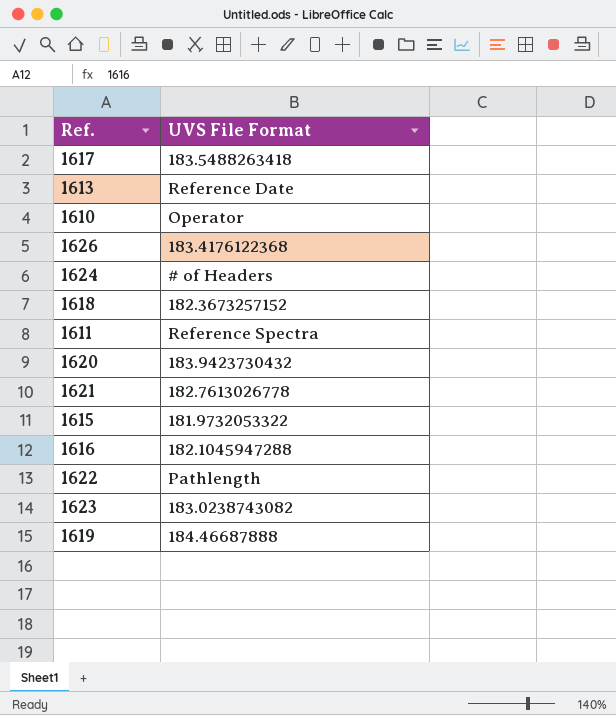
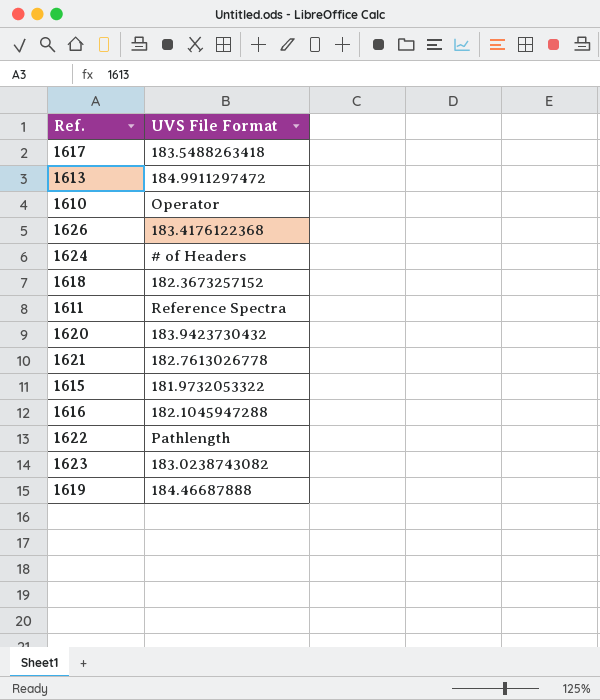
1613 | UVS File Format: Reference Date -> 184.9911297472

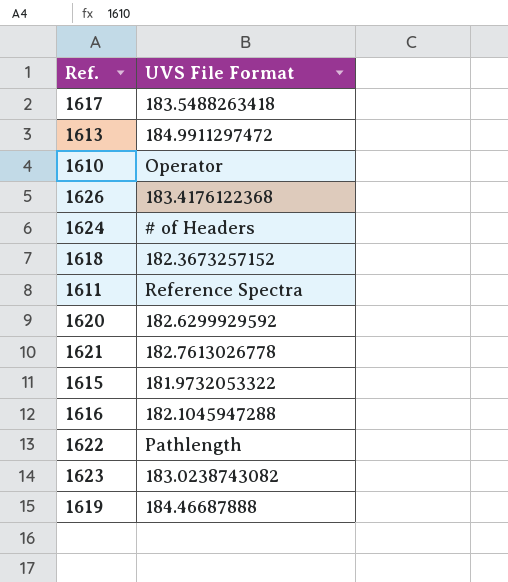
1620 | UVS File Format: 183.9423730432 -> 182.6299929592

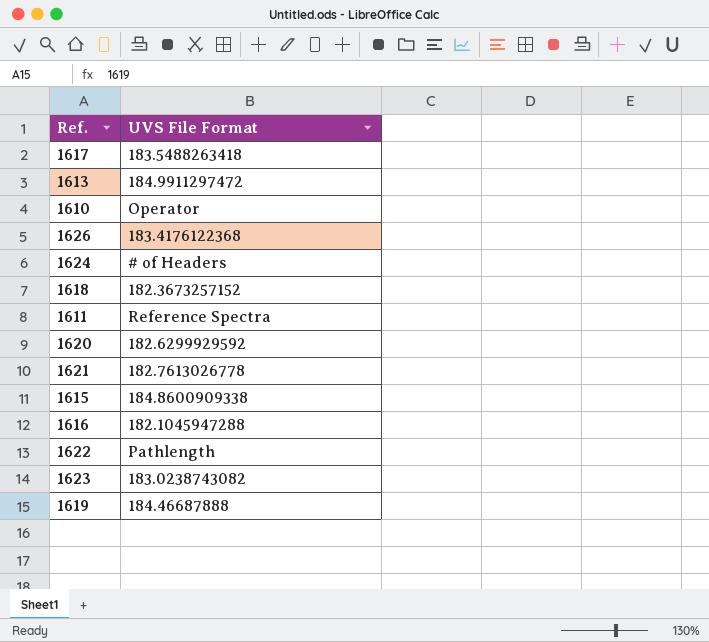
1615 | UVS File Format: 181.9732053322 -> 184.8600909338

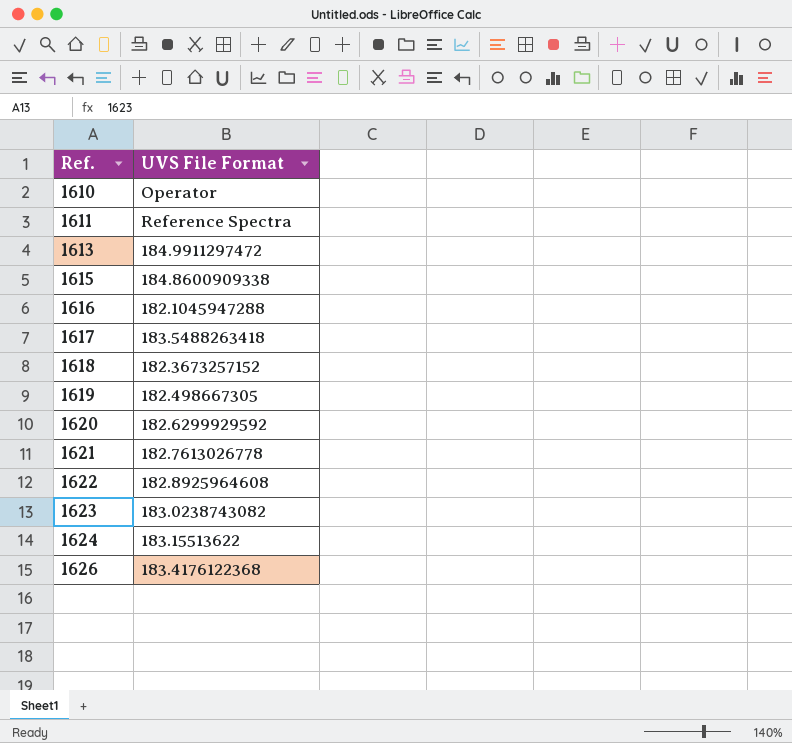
row order: none -> Ref. ascending
1619 | UVS File Format: 184.46687888 -> 182.498667305
1622 | UVS File Format: Pathlength -> 182.8925964608
1624 | UVS File Format: # of Headers -> 183.15513622

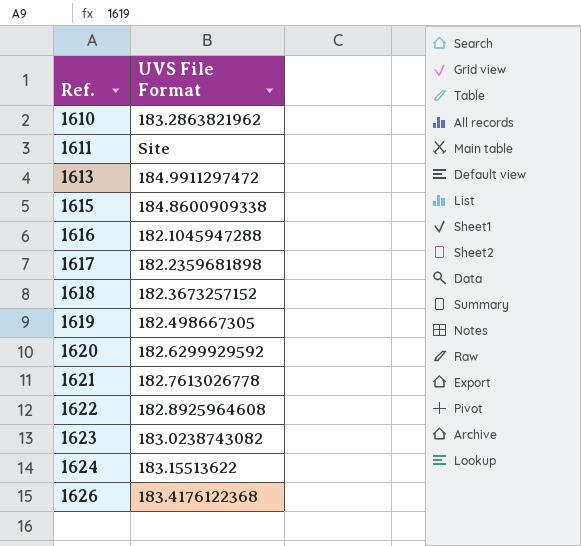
1610 | UVS File Format: Operator -> 183.2863821962
1611 | UVS File Format: Reference Spectra -> Site
1617 | UVS File Format: 183.5488263418 -> 182.2359681898

